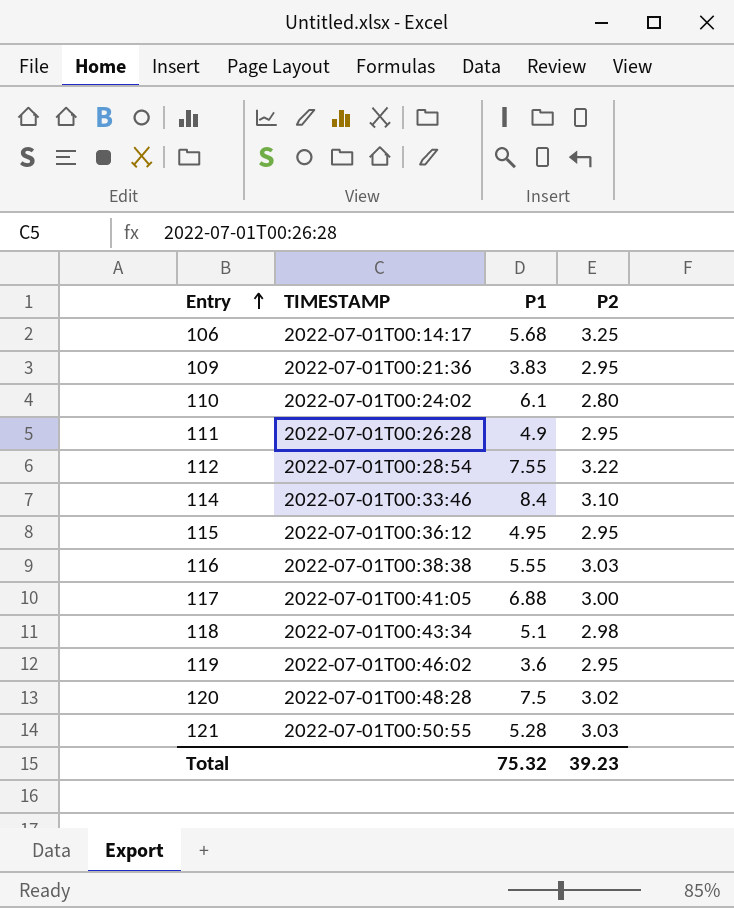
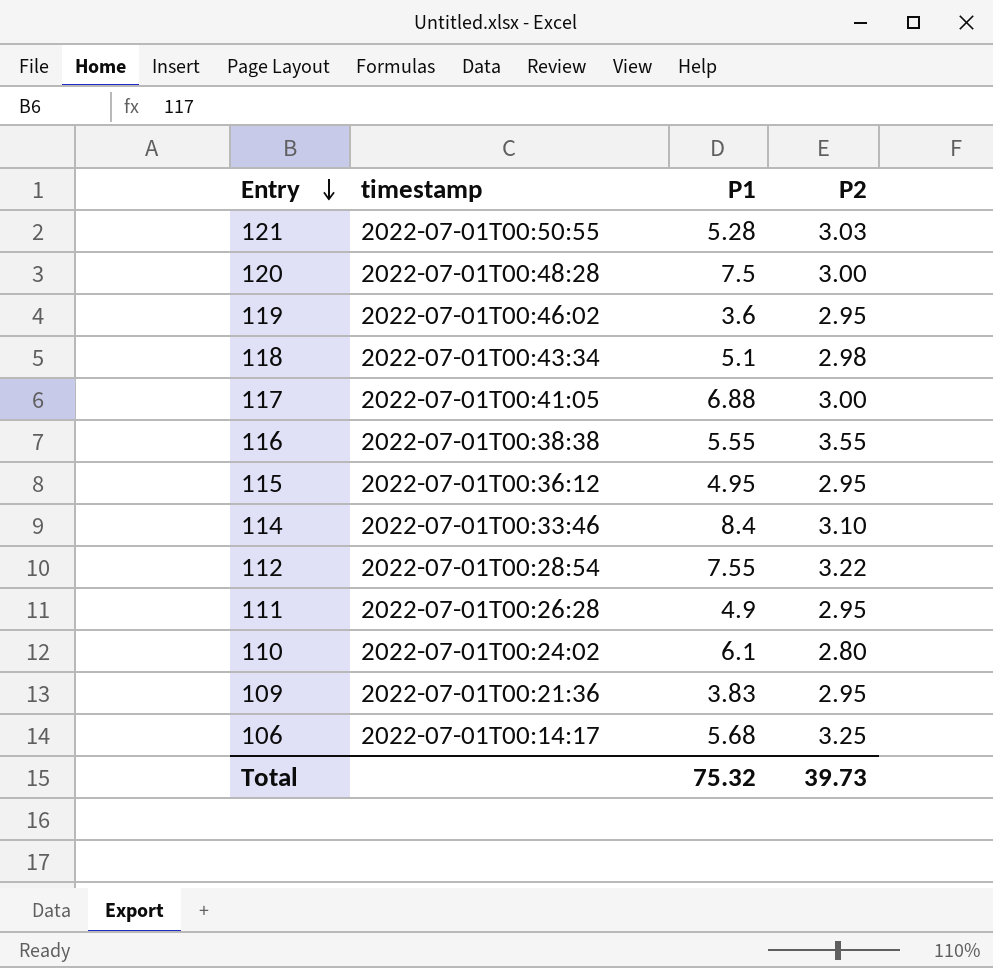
row order: Entry ascending -> Entry descending
column name: TIMESTAMP -> timestamp
120 | P2: 3.02 -> 3.00
116 | P2: 3.03 -> 3.55
Total | P2: 39.23 -> 39.73

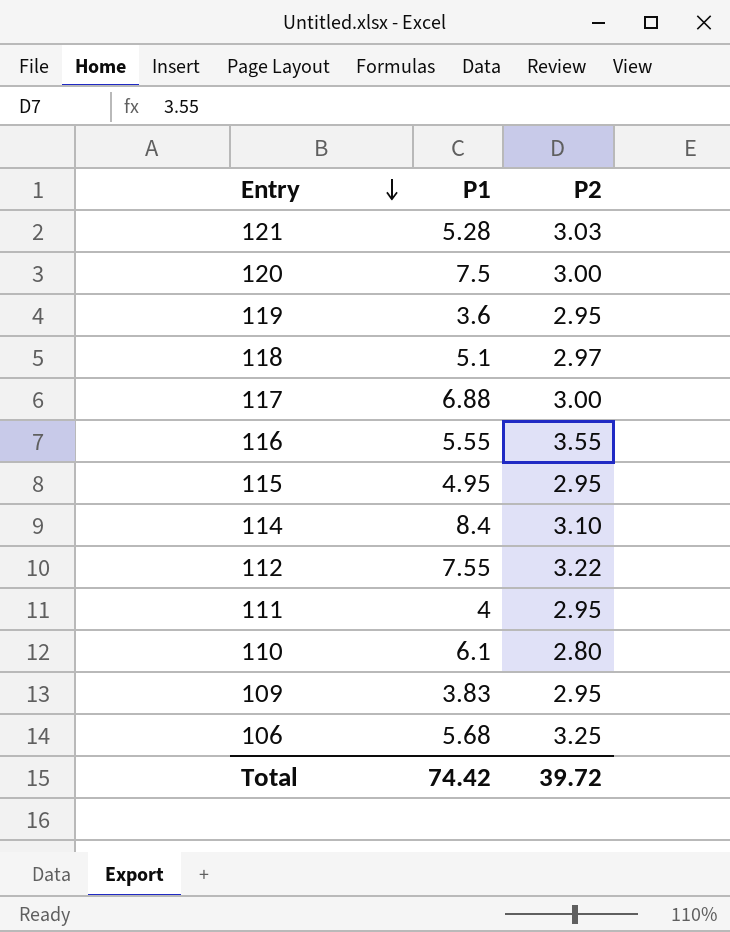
column timestamp | position: 2 -> none
118 | P2: 2.98 -> 2.97
111 | P1: 4.9 -> 4
Total | P1: 75.32 -> 74.42
Total | P2: 39.73 -> 39.72

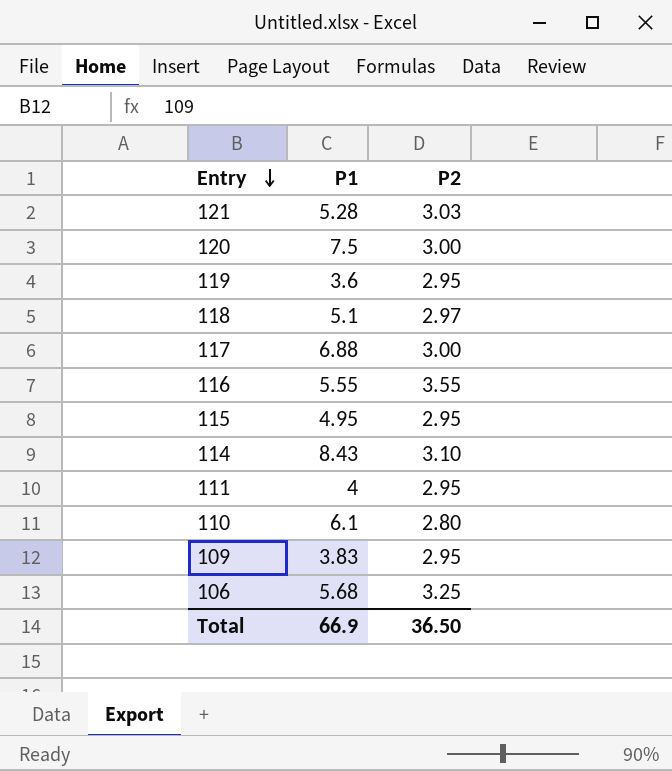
row 112: 7.55 | 3.22 -> none
114 | P1: 8.4 -> 8.43
Total | P1: 74.42 -> 66.9
Total | P2: 39.72 -> 36.50

